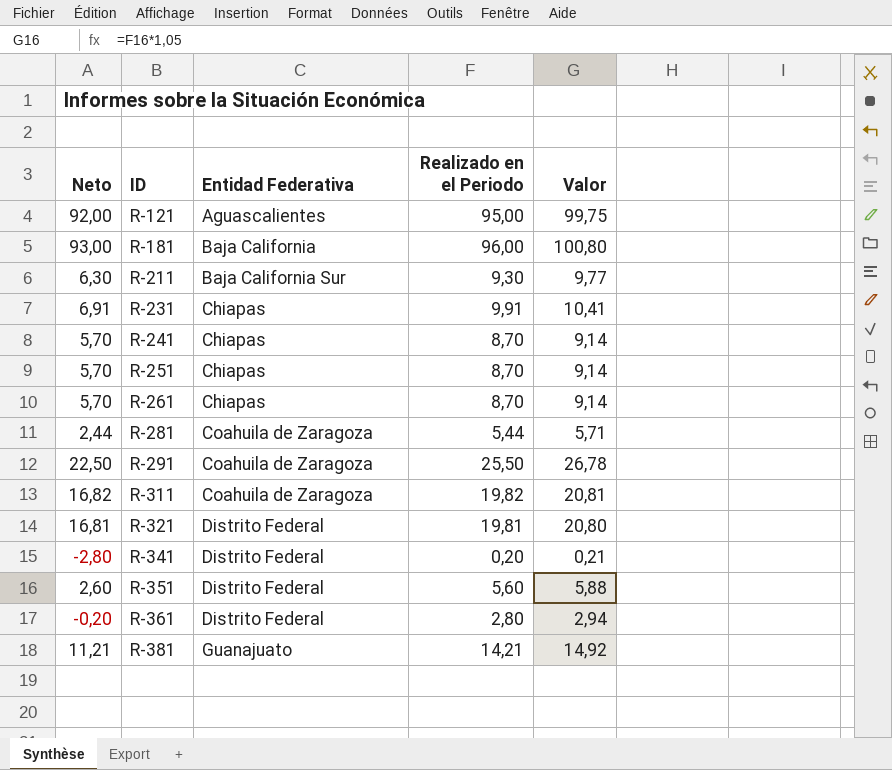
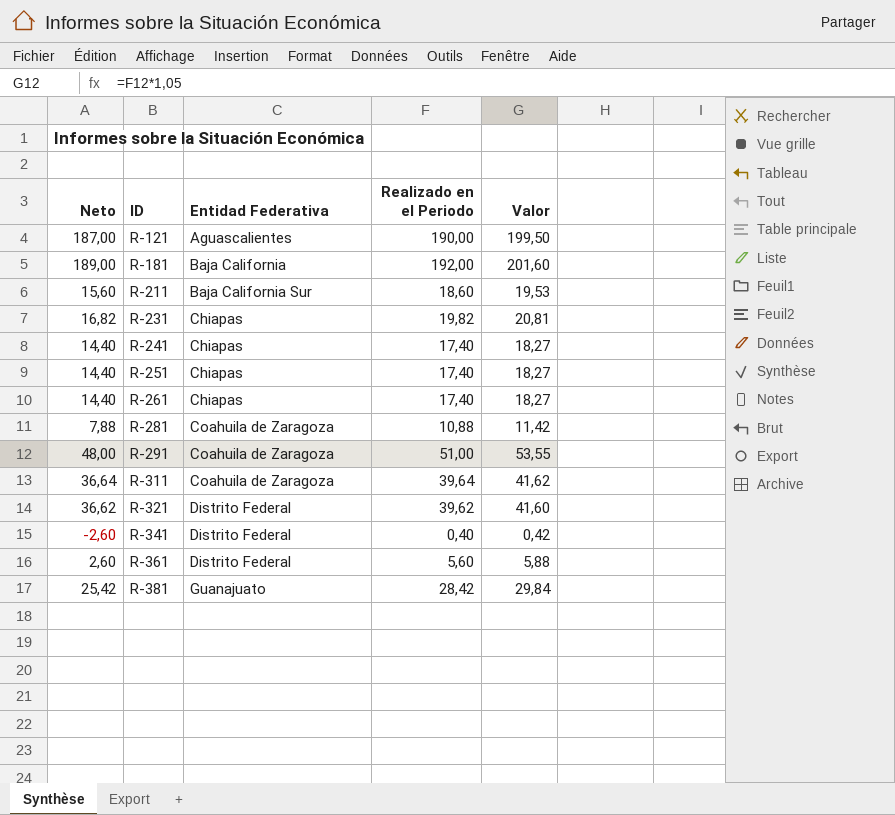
row R-351: 2,60 | Distrito Federal | 5,60 | 5,88 -> none
R-121 | Neto: 92,00 -> 187,00
R-121 | Realizado en el Periodo: 95,00 -> 190,00
R-121 | Valor: 99,75 -> 199,50
R-181 | Neto: 93,00 -> 189,00
R-181 | Realizado en el Periodo: 96,00 -> 192,00
R-181 | Valor: 100,80 -> 201,60
R-211 | Neto: 6,30 -> 15,60
R-211 | Realizado en el Periodo: 9,30 -> 18,60
R-211 | Valor: 9,77 -> 19,53
R-231 | Neto: 6,91 -> 16,82
R-231 | Realizado en el Periodo: 9,91 -> 19,82
R-231 | Valor: 10,41 -> 20,81
R-241 | Neto: 5,70 -> 14,40
R-241 | Realizado en el Periodo: 8,70 -> 17,40
R-241 | Valor: 9,14 -> 18,27
R-251 | Neto: 5,70 -> 14,40
R-251 | Realizado en el Periodo: 8,70 -> 17,40
R-251 | Valor: 9,14 -> 18,27
R-261 | Neto: 5,70 -> 14,40
R-261 | Realizado en el Periodo: 8,70 -> 17,40
R-261 | Valor: 9,14 -> 18,27
R-281 | Neto: 2,44 -> 7,88
R-281 | Realizado en el Periodo: 5,44 -> 10,88
R-281 | Valor: 5,71 -> 11,42
R-291 | Neto: 22,50 -> 48,00
R-291 | Realizado en el Periodo: 25,50 -> 51,00
R-291 | Valor: 26,78 -> 53,55
R-311 | Neto: 16,82 -> 36,64
R-311 | Realizado en el Periodo: 19,82 -> 39,64
R-311 | Valor: 20,81 -> 41,62
R-321 | Neto: 16,81 -> 36,62
R-321 | Realizado en el Periodo: 19,81 -> 39,62
R-321 | Valor: 20,80 -> 41,60
R-341 | Neto: -2,80 -> -2,60
R-341 | Realizado en el Periodo: 0,20 -> 0,40
R-341 | Valor: 0,21 -> 0,42
R-361 | Neto: -0,20 -> 2,60
R-361 | Realizado en el Periodo: 2,80 -> 5,60
R-361 | Valor: 2,94 -> 5,88
R-381 | Neto: 11,21 -> 25,42
R-381 | Realizado en el Periodo: 14,21 -> 28,42
R-381 | Valor: 14,92 -> 29,84

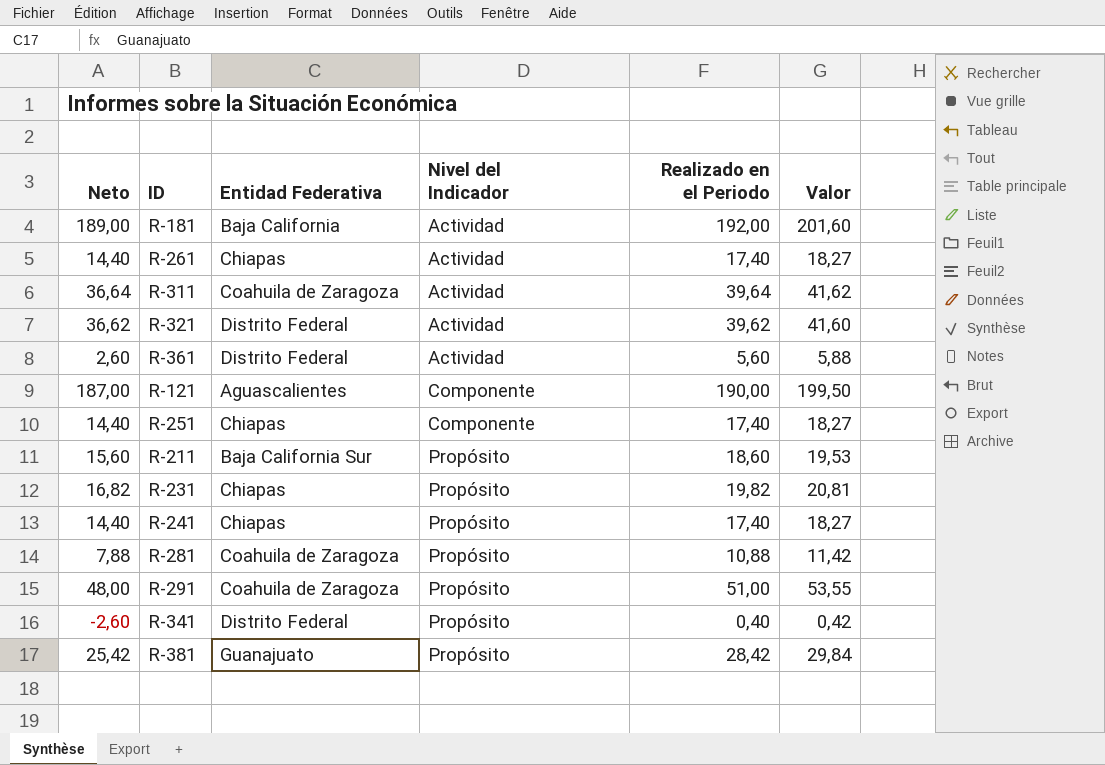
row order: ID ascending -> Nivel del Indicador ascending
column Nivel del Indicador | position: none -> 4

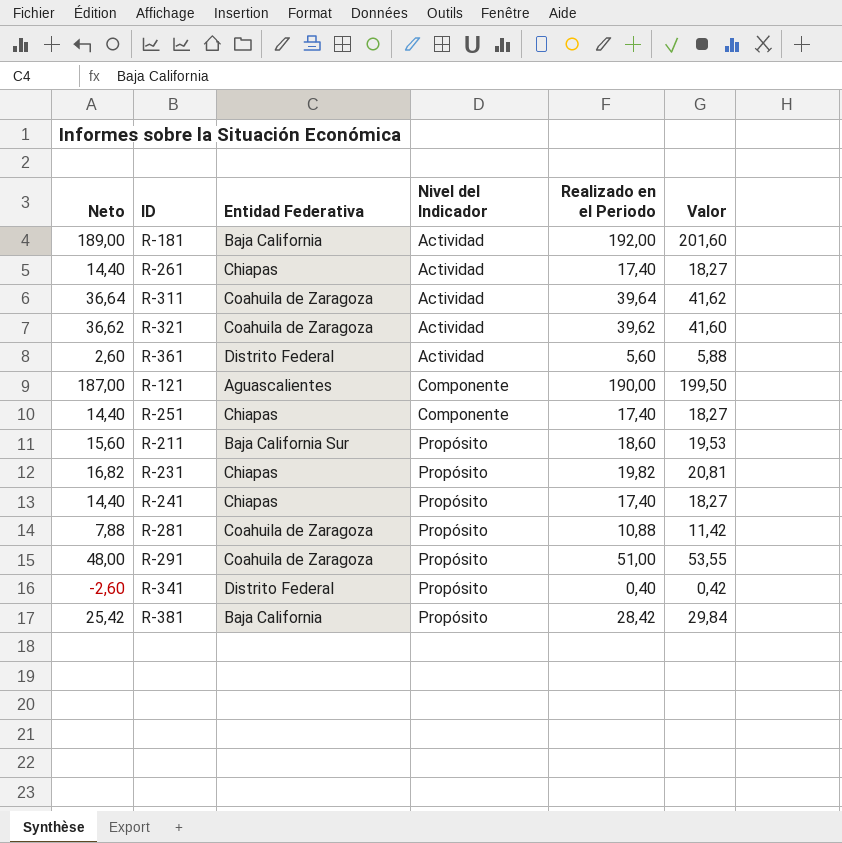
R-321 | Entidad Federativa: Distrito Federal -> Coahuila de Zaragoza
R-381 | Entidad Federativa: Guanajuato -> Baja California

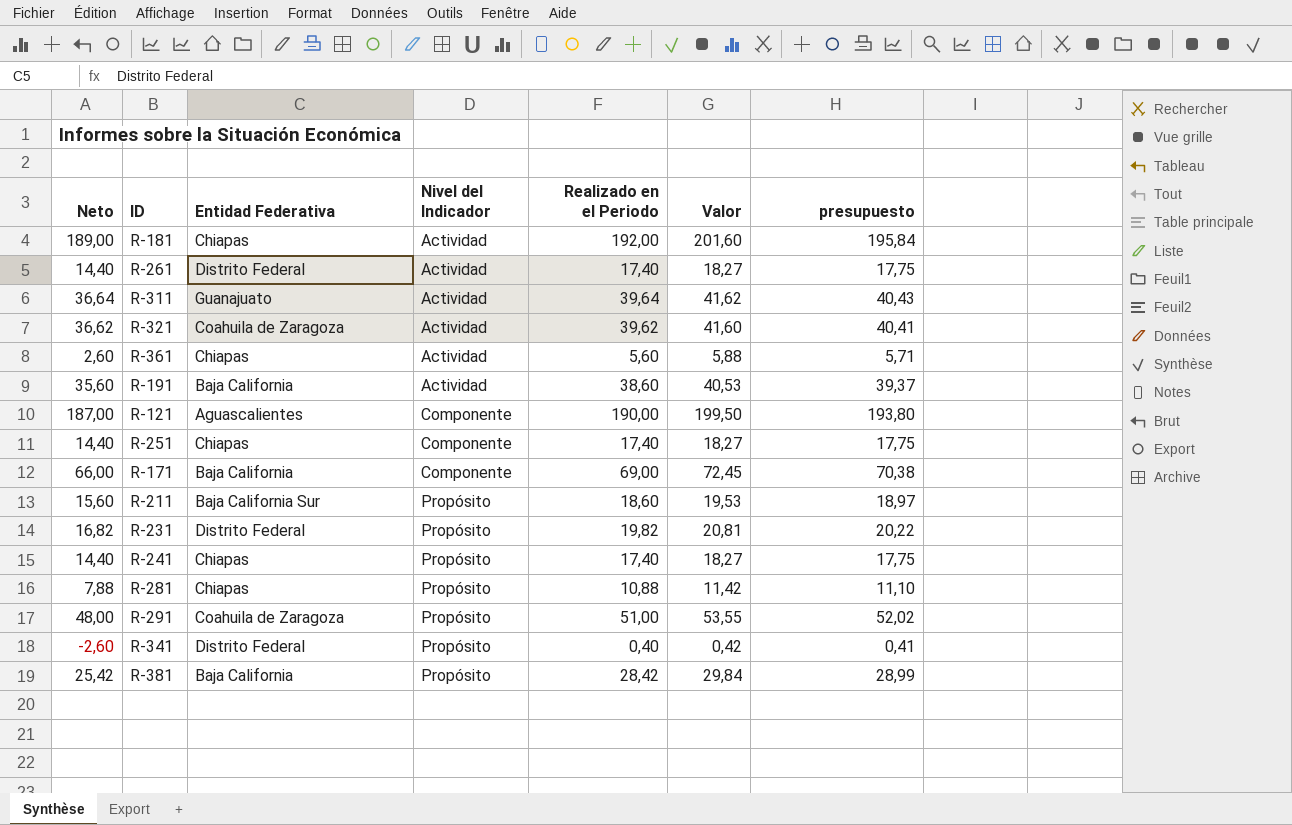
column presupuesto | formula: none -> [Realizado en el Periodo] * 1,02
R-181 | Entidad Federativa: Baja California -> Chiapas
R-261 | Entidad Federativa: Chiapas -> Distrito Federal
R-311 | Entidad Federativa: Coahuila de Zaragoza -> Guanajuato
R-361 | Entidad Federativa: Distrito Federal -> Chiapas
row R-191: none -> 35,60 | Baja California | Actividad | 38,60 | 40,53 | 39,37
row R-171: none -> 66,00 | Baja California | Componente | 69,00 | 72,45 | 70,38
R-231 | Entidad Federativa: Chiapas -> Distrito Federal
R-281 | Entidad Federativa: Coahuila de Zaragoza -> Chiapas

